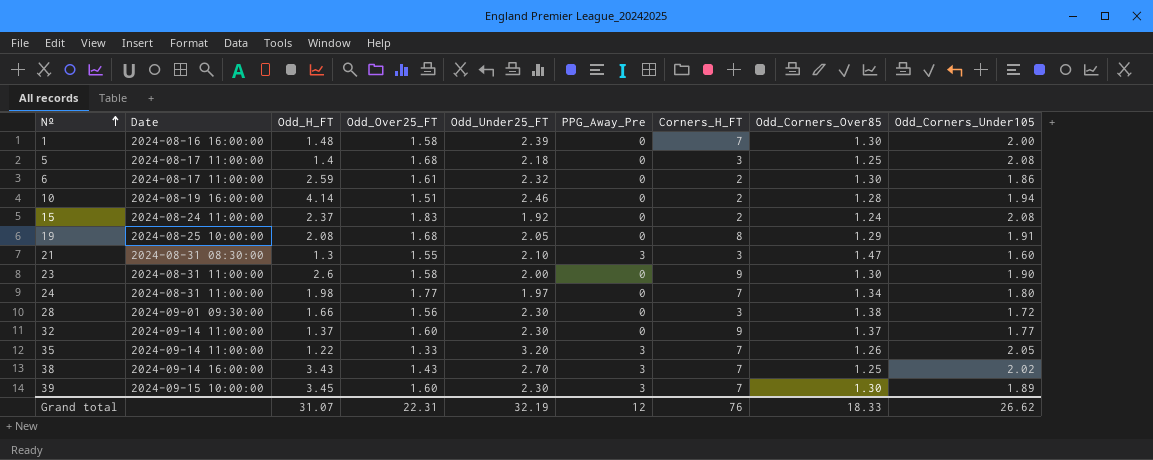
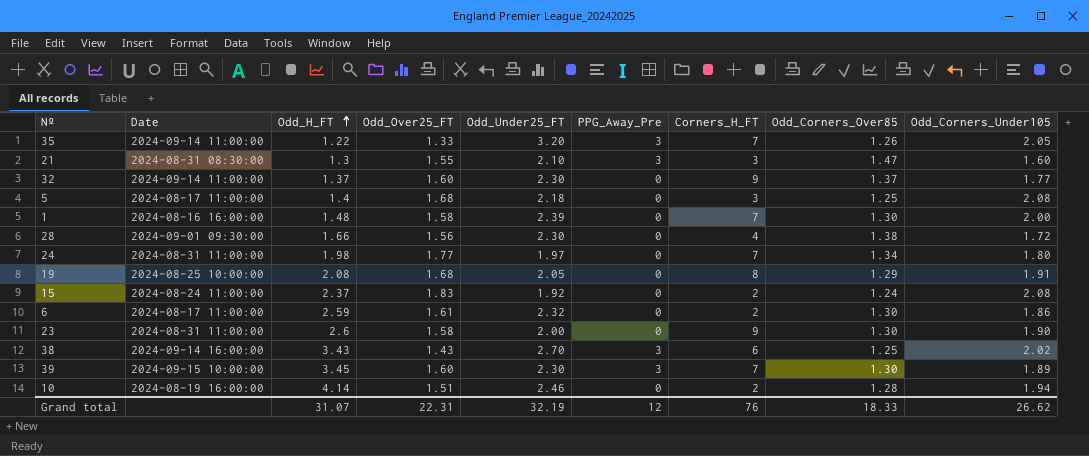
row order: Nº ascending -> Odd_H_FT ascending
28 | Corners_H_FT: 3 -> 4
38 | Corners_H_FT: 7 -> 6

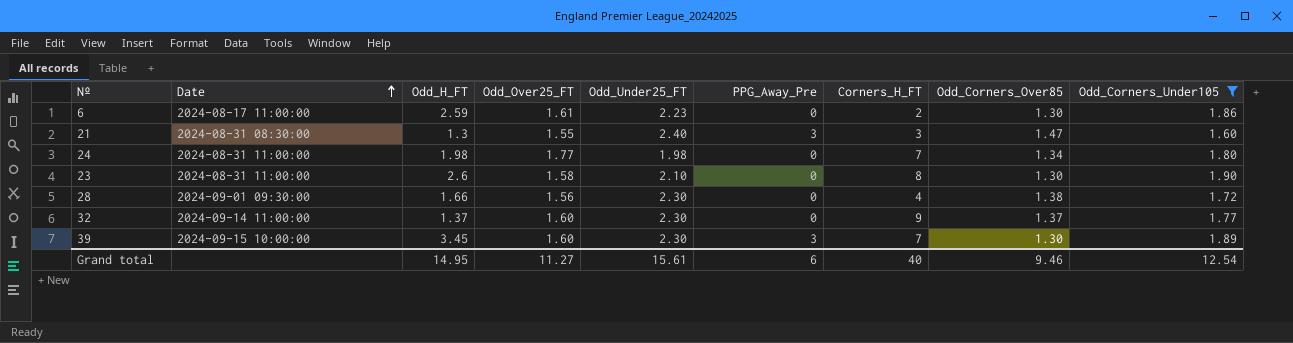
filter: none -> Odd_Corners_Under105 <= 1.90
row order: Odd_H_FT ascending -> Date ascending
6 | Odd_Under25_FT: 2.32 -> 2.23
21 | Odd_Under25_FT: 2.10 -> 2.40
24 | Odd_Under25_FT: 1.97 -> 1.98
23 | Odd_Under25_FT: 2.00 -> 2.10
23 | Corners_H_FT: 9 -> 8
Grand total | Odd_H_FT: 31.07 -> 14.95
Grand total | Odd_Over25_FT: 22.31 -> 11.27
Grand total | Odd_Under25_FT: 32.19 -> 15.61
Grand total | PPG_Away_Pre: 12 -> 6
Grand total | Corners_H_FT: 76 -> 40
Grand total | Odd_Corners_Over85: 18.33 -> 9.46
Grand total | Odd_Corners_Under105: 26.62 -> 12.54

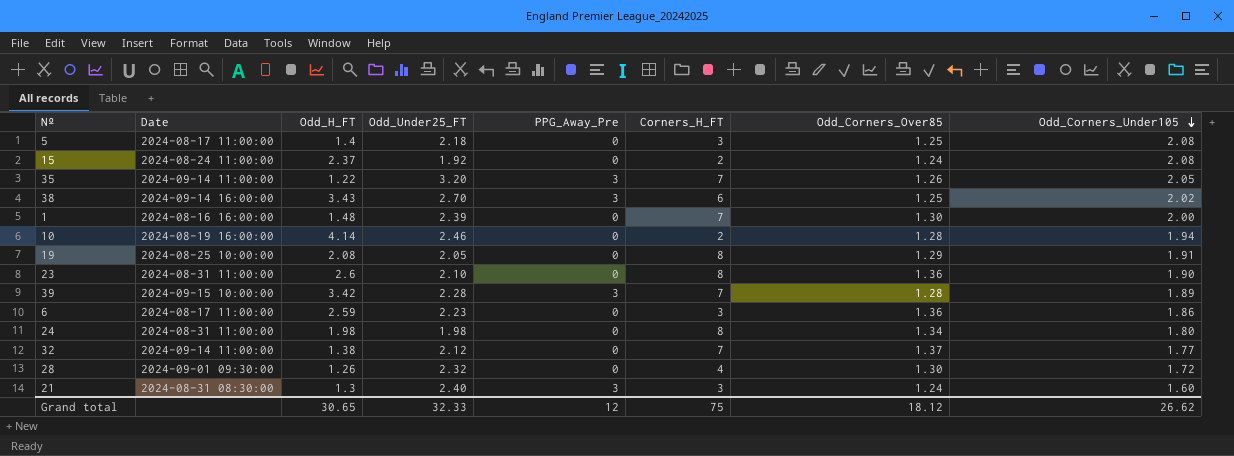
filter: Odd_Corners_Under105 <= 1.90 -> none
row order: Date ascending -> Odd_Corners_Under105 descending
column Odd_Over25_FT | position: 4 -> none
23 | Odd_Corners_Over85: 1.30 -> 1.36
39 | Odd_H_FT: 3.45 -> 3.42
39 | Odd_Under25_FT: 2.30 -> 2.28
39 | Odd_Corners_Over85: 1.30 -> 1.28
6 | Corners_H_FT: 2 -> 3
6 | Odd_Corners_Over85: 1.30 -> 1.36
24 | Corners_H_FT: 7 -> 8
32 | Odd_H_FT: 1.37 -> 1.38
32 | Odd_Under25_FT: 2.30 -> 2.12
32 | Corners_H_FT: 9 -> 7
28 | Odd_H_FT: 1.66 -> 1.26
28 | Odd_Under25_FT: 2.30 -> 2.32
28 | Odd_Corners_Over85: 1.38 -> 1.30
21 | Odd_Corners_Over85: 1.47 -> 1.24
Grand total | Odd_H_FT: 14.95 -> 30.65
Grand total | Odd_Under25_FT: 15.61 -> 32.33
Grand total | PPG_Away_Pre: 6 -> 12
Grand total | Corners_H_FT: 40 -> 75
Grand total | Odd_Corners_Over85: 9.46 -> 18.12
Grand total | Odd_Corners_Under105: 12.54 -> 26.62

